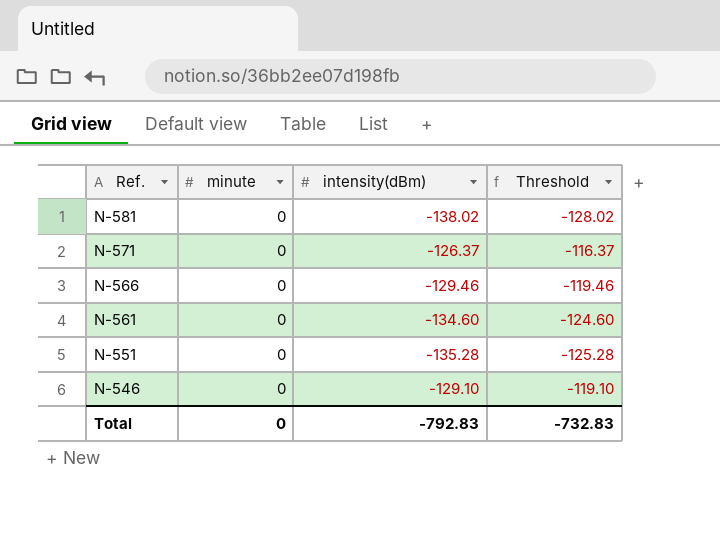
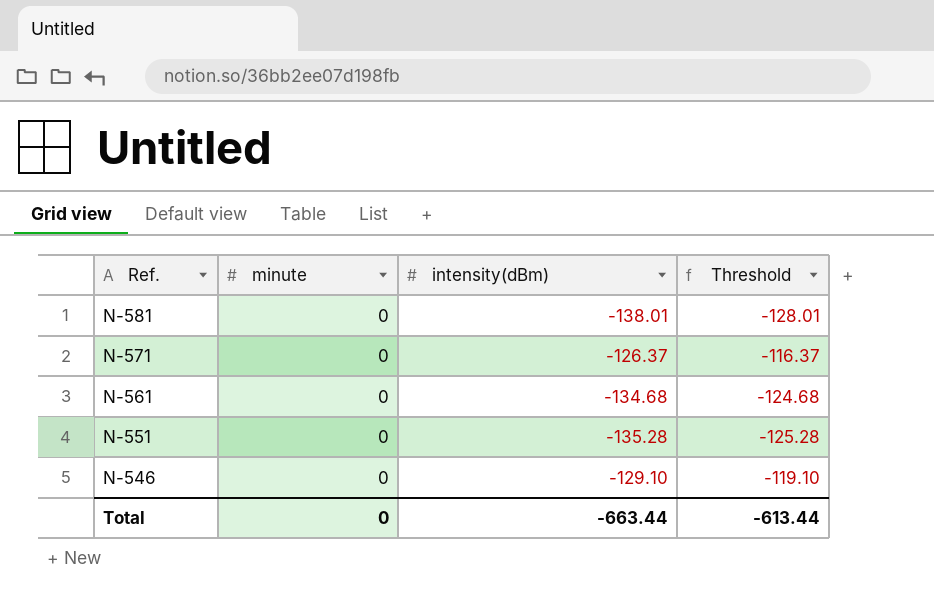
row N-566: 0 | -129.46 | -119.46 -> none
N-581 | intensity(dBm): -138.02 -> -138.01
N-581 | Threshold: -128.02 -> -128.01
N-561 | intensity(dBm): -134.60 -> -134.68
N-561 | Threshold: -124.60 -> -124.68
Total | intensity(dBm): -792.83 -> -663.44
Total | Threshold: -732.83 -> -613.44

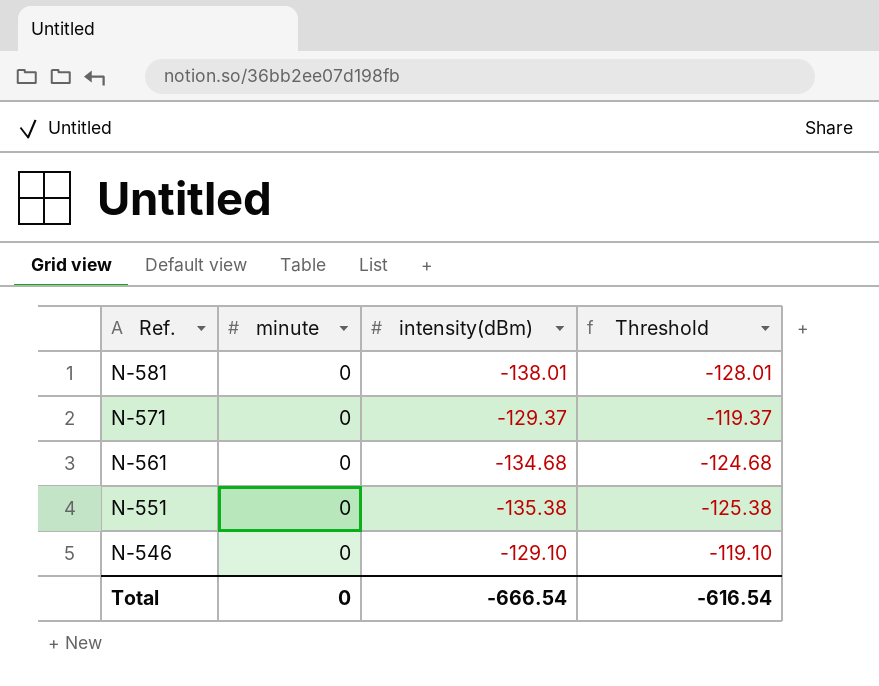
N-571 | intensity(dBm): -126.37 -> -129.37
N-571 | Threshold: -116.37 -> -119.37
N-551 | intensity(dBm): -135.28 -> -135.38
N-551 | Threshold: -125.28 -> -125.38
Total | intensity(dBm): -663.44 -> -666.54
Total | Threshold: -613.44 -> -616.54

